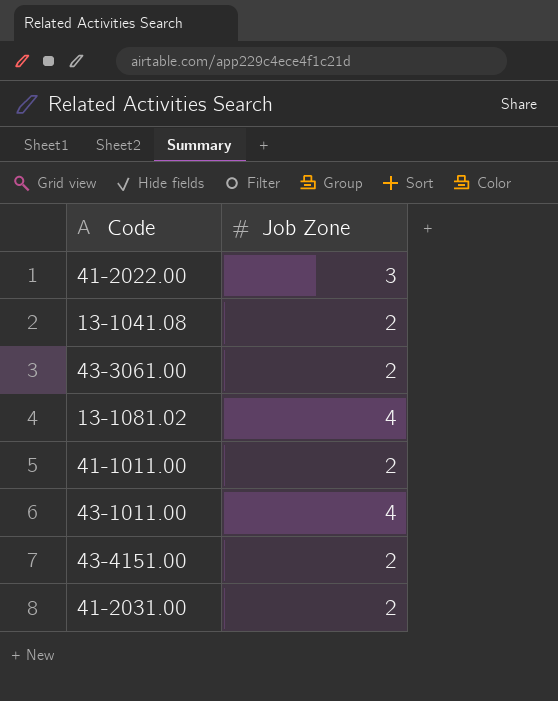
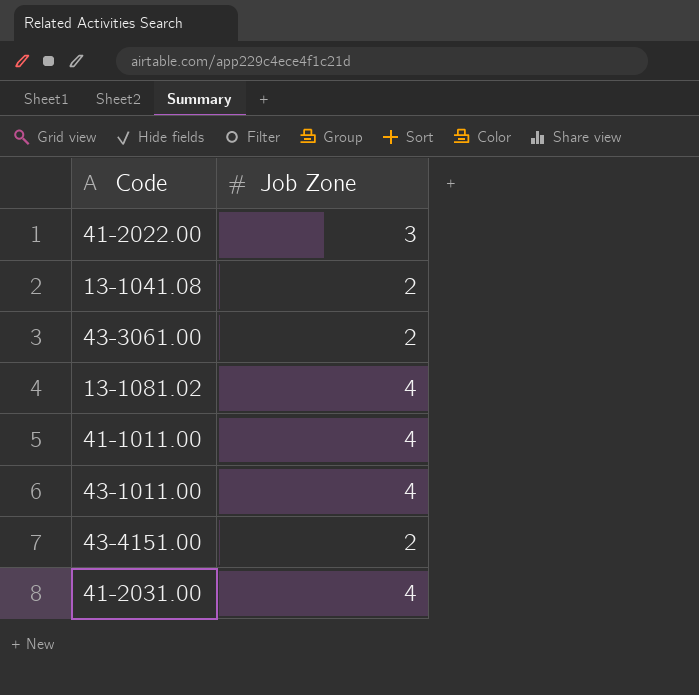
41-1011.00 | Job Zone: 2 -> 4
41-2031.00 | Job Zone: 2 -> 4

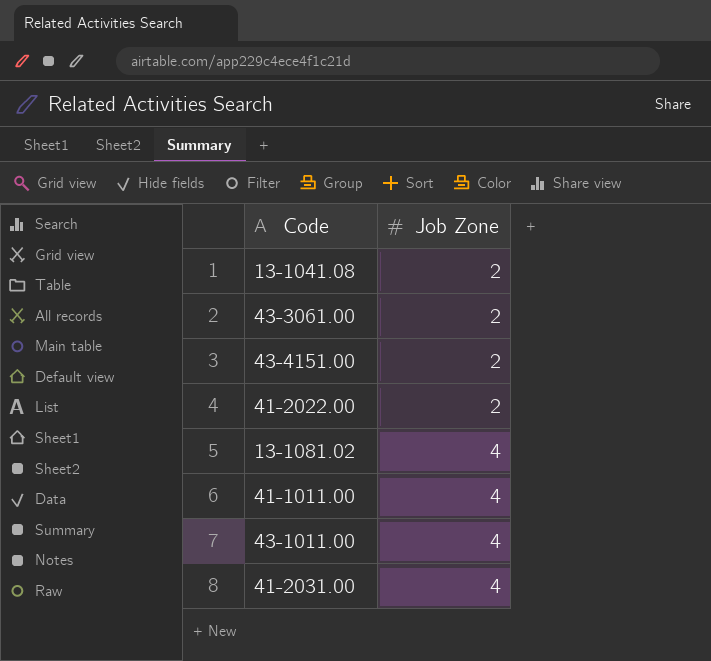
row order: none -> Job Zone ascending
41-2022.00 | Job Zone: 3 -> 2

